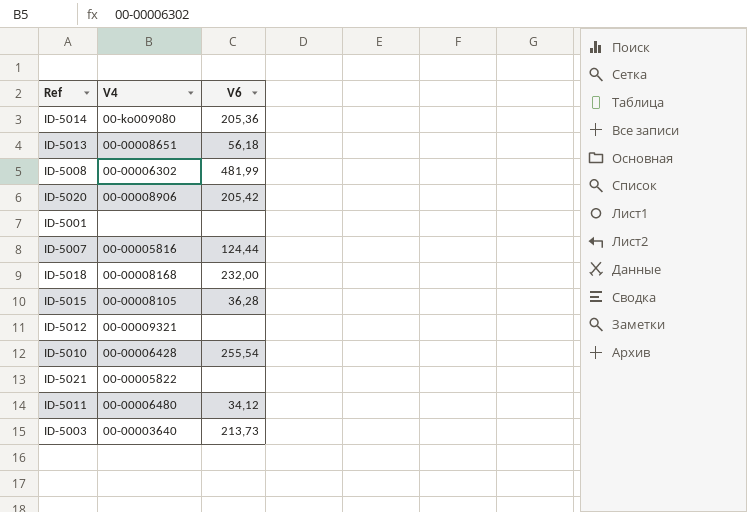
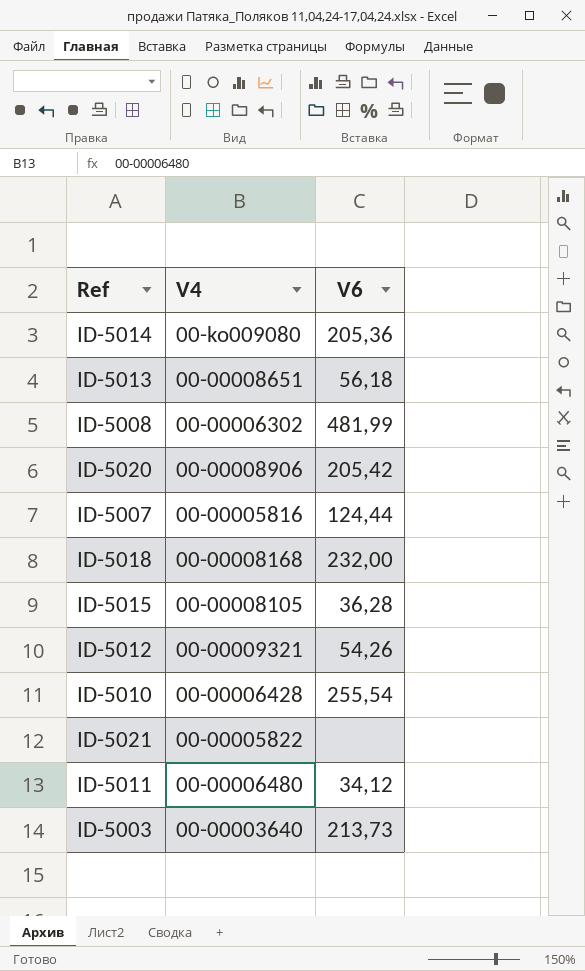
row ID-5001: none | none -> none
ID-5012 | V6: none -> 54,26

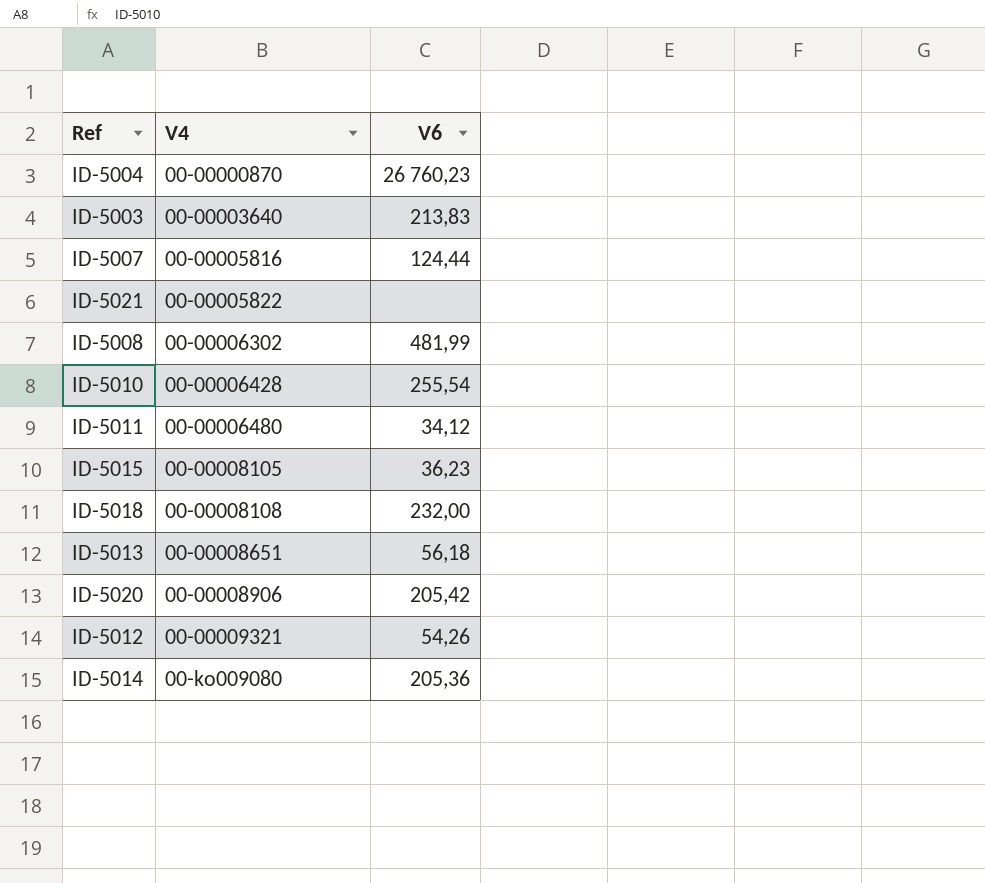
row order: none -> V4 ascending
row ID-5004: none -> 00-00000870 | 26 760,23
ID-5003 | V6: 213,73 -> 213,83
ID-5015 | V6: 36,28 -> 36,23
ID-5018 | V4: 00-00008168 -> 00-00008108

